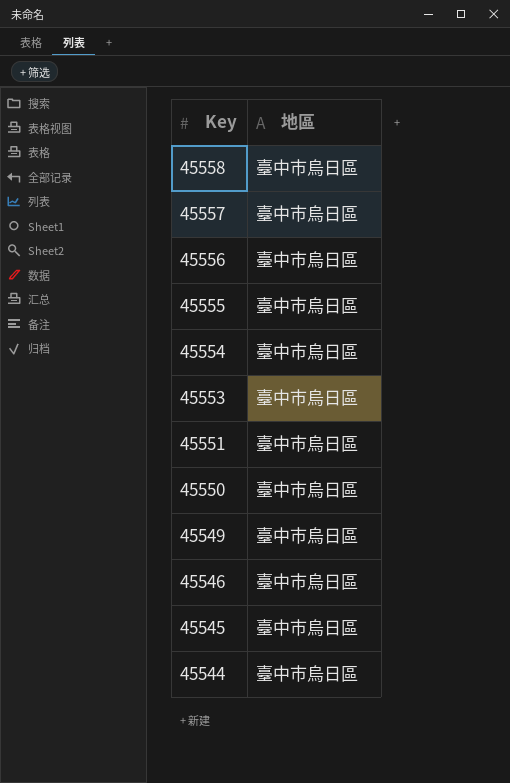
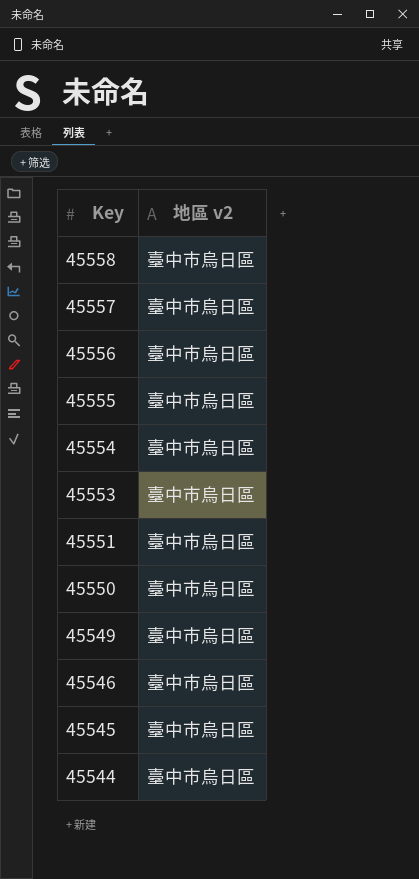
column name: 地區 -> 地區 v2

